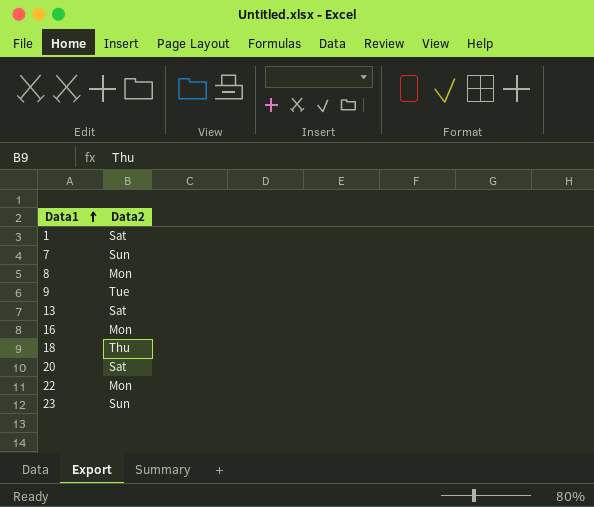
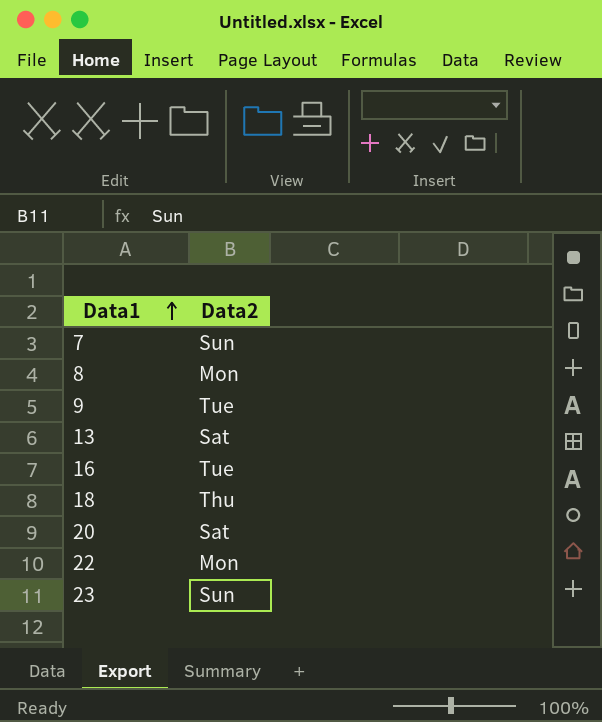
row 1: Sat -> none
16 | Data2: Mon -> Tue

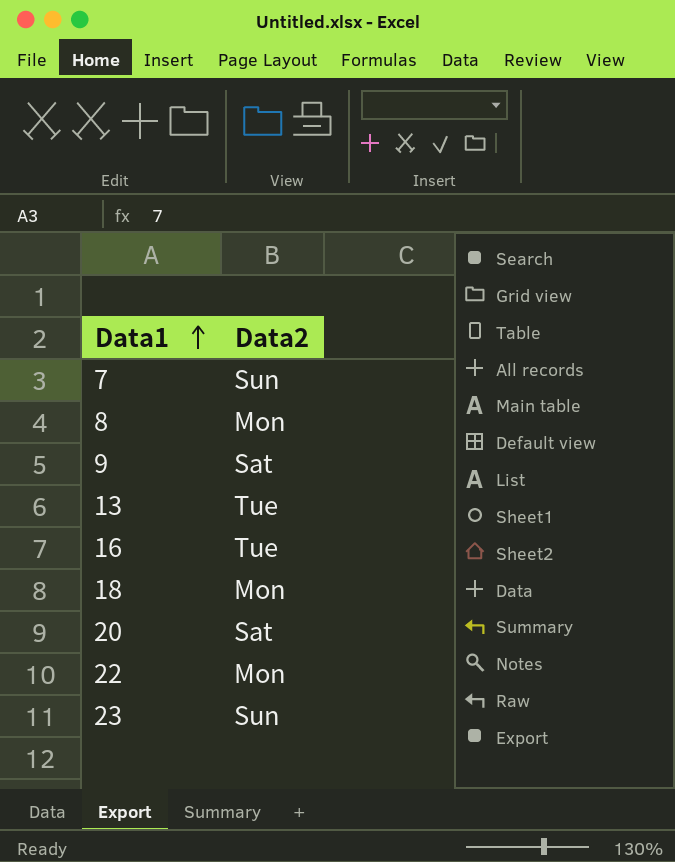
9 | Data2: Tue -> Sat
13 | Data2: Sat -> Tue
18 | Data2: Thu -> Mon

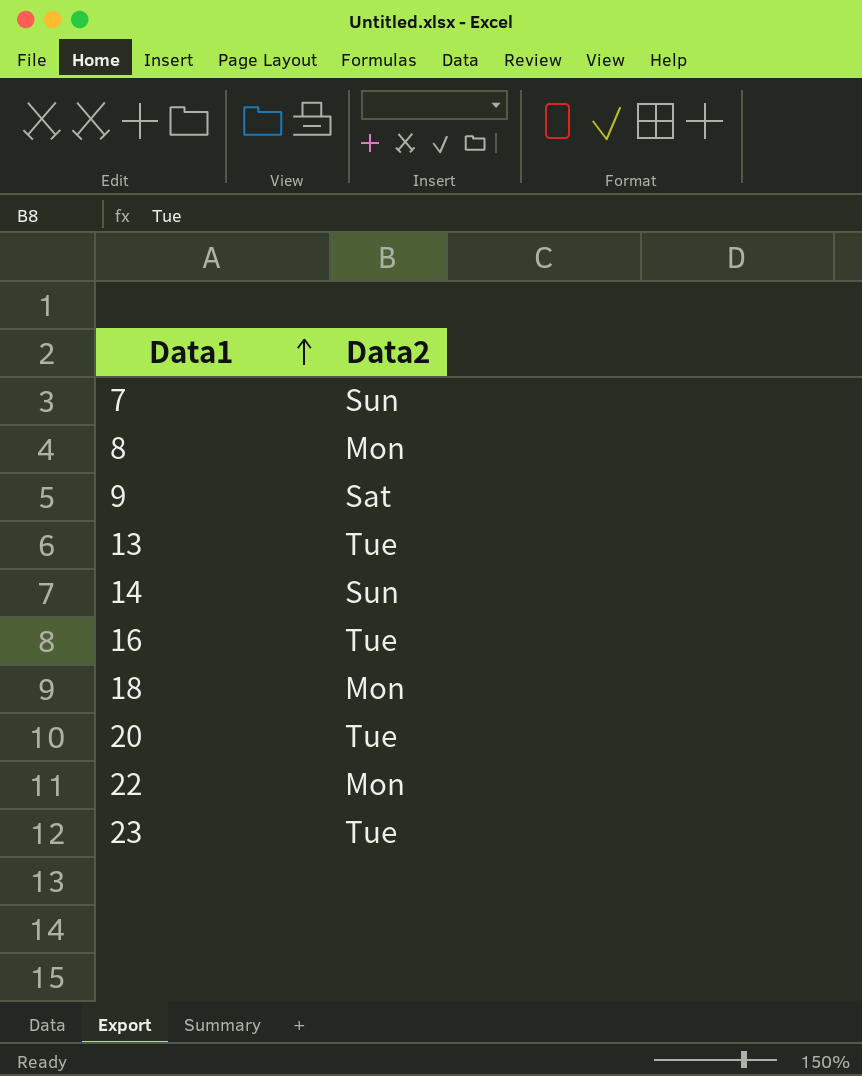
row 14: none -> Sun
20 | Data2: Sat -> Tue
23 | Data2: Sun -> Tue

